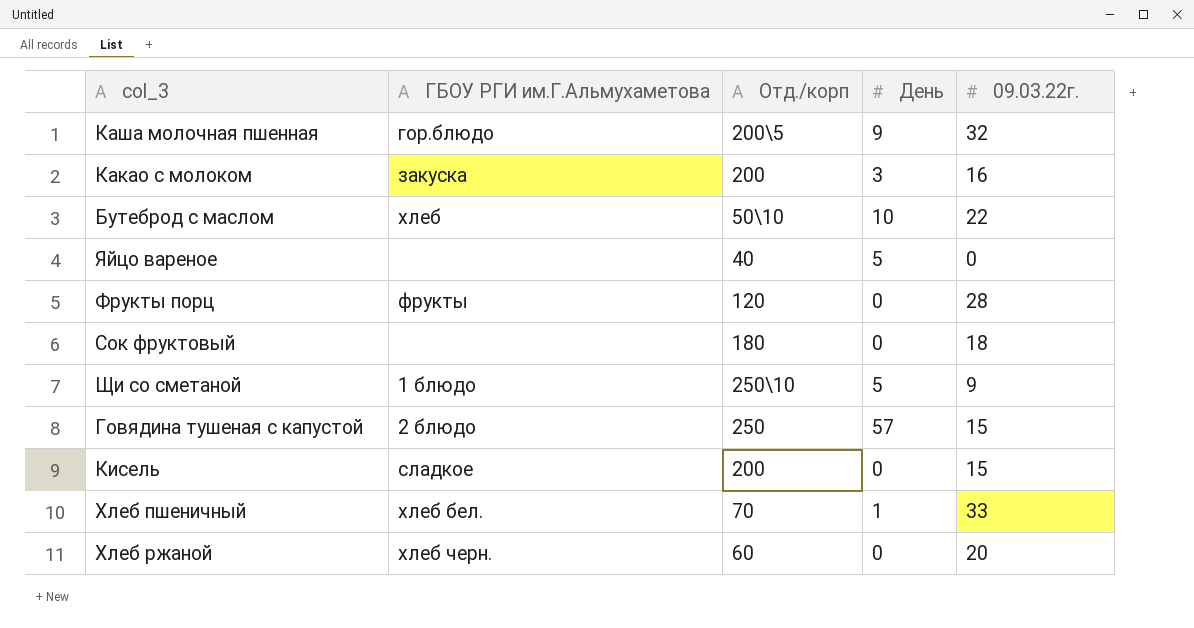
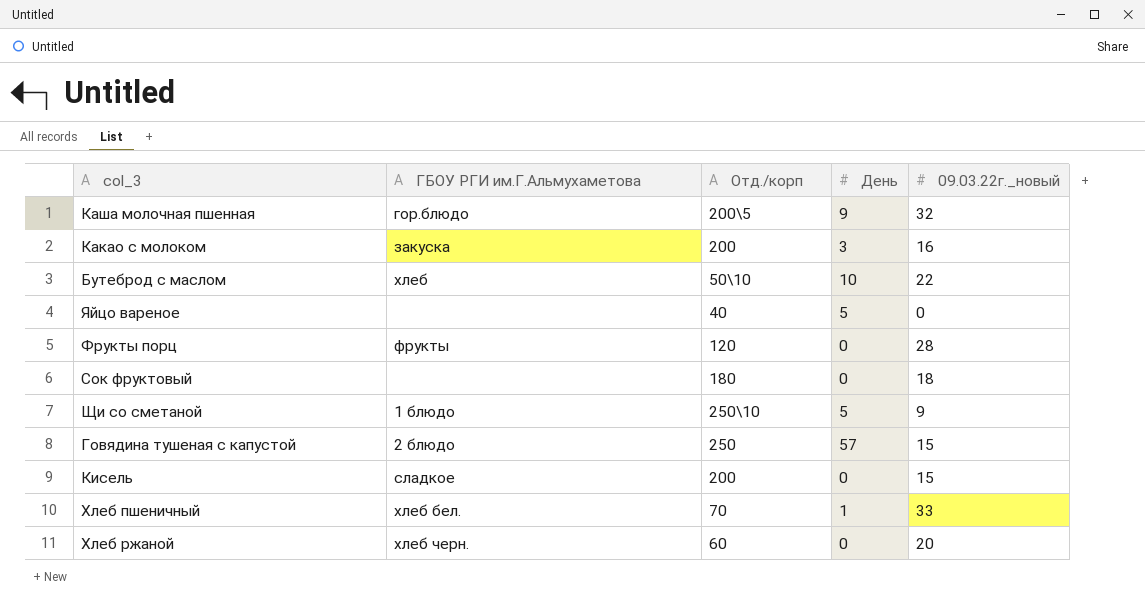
column name: 09.03.22г. -> 09.03.22г._новый

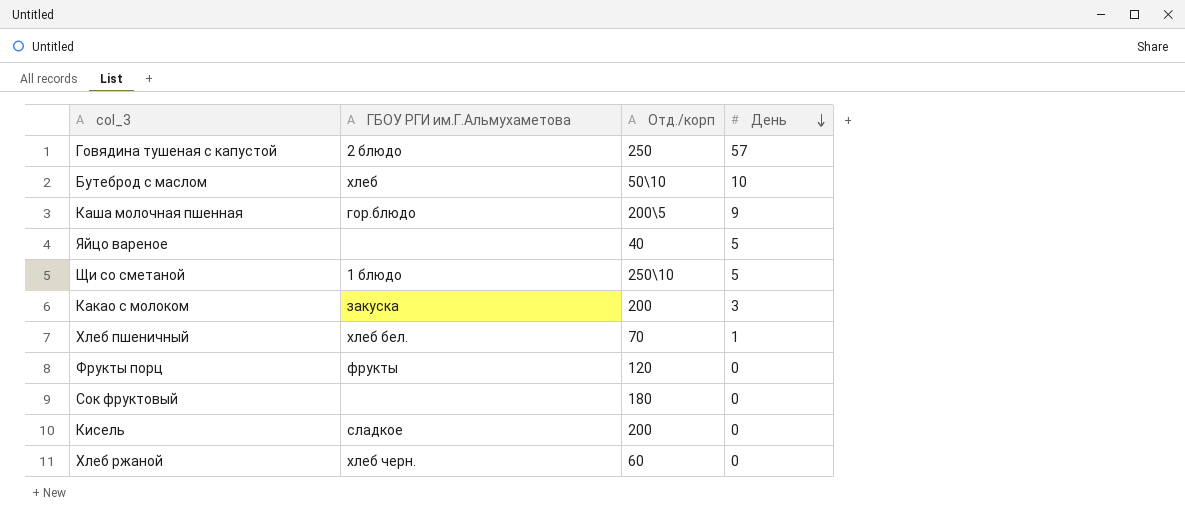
row order: none -> День descending
column 09.03.22г._новый | position: 5 -> none

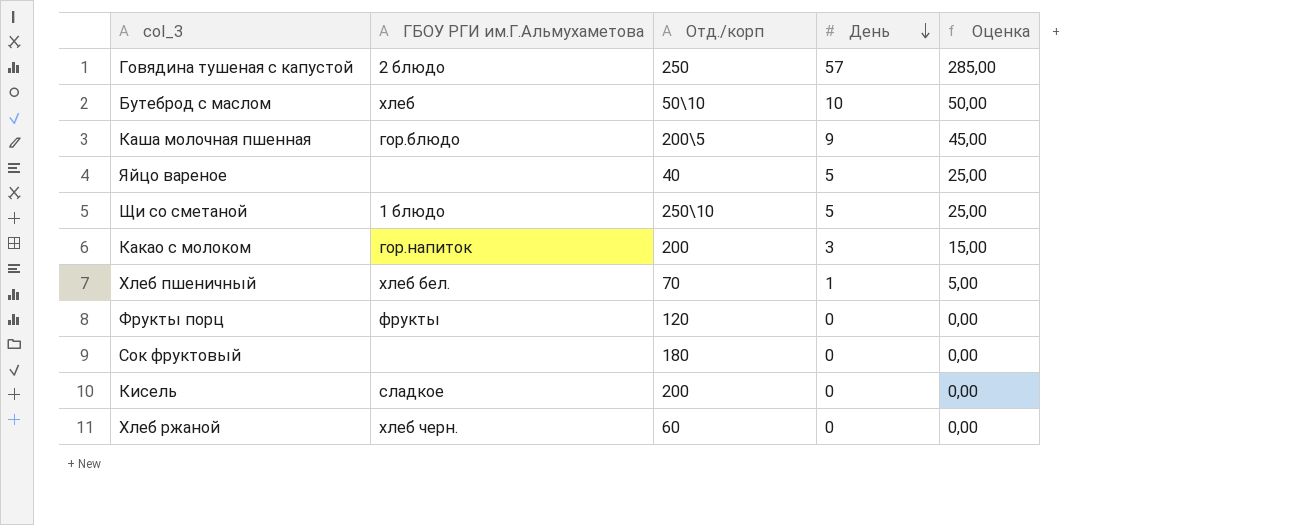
column Оценка | formula: none -> [День] * 5
Какао с молоком | ГБОУ РГИ им.Г.Альмухаметова: закуска -> гор.напиток

